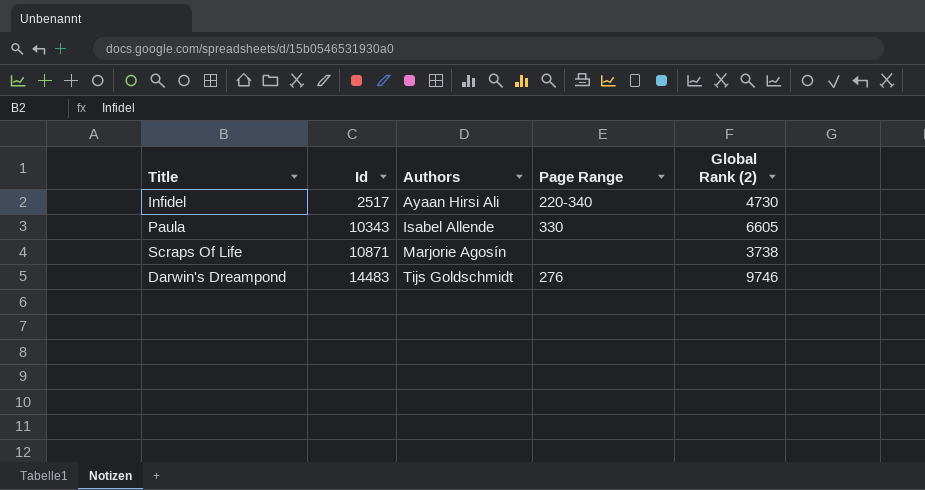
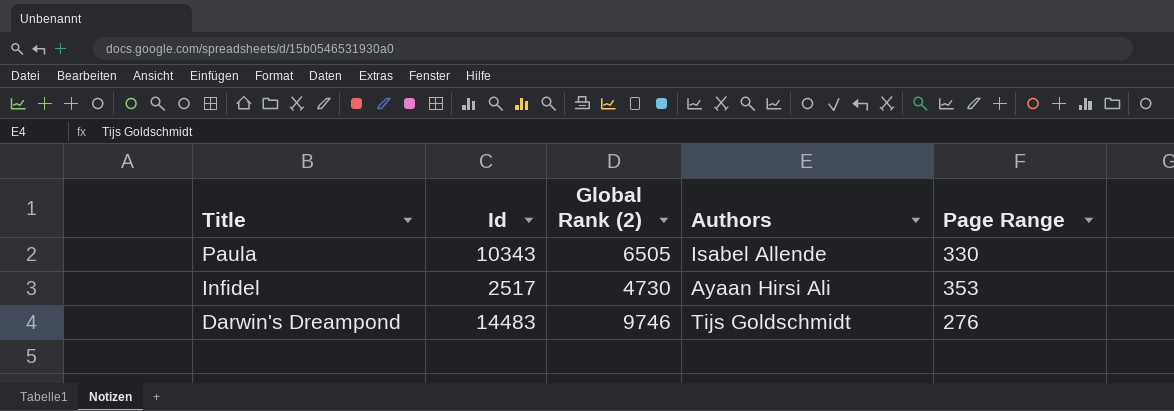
row order: Id ascending -> Title descending
column Global Rank (2) | position: 5 -> 3
row Scraps Of Life: 10871 | Marjorie Agosín | none | 3738 -> none
Paula | Global Rank (2): 6605 -> 6505
Infidel | Page Range: 220-340 -> 353

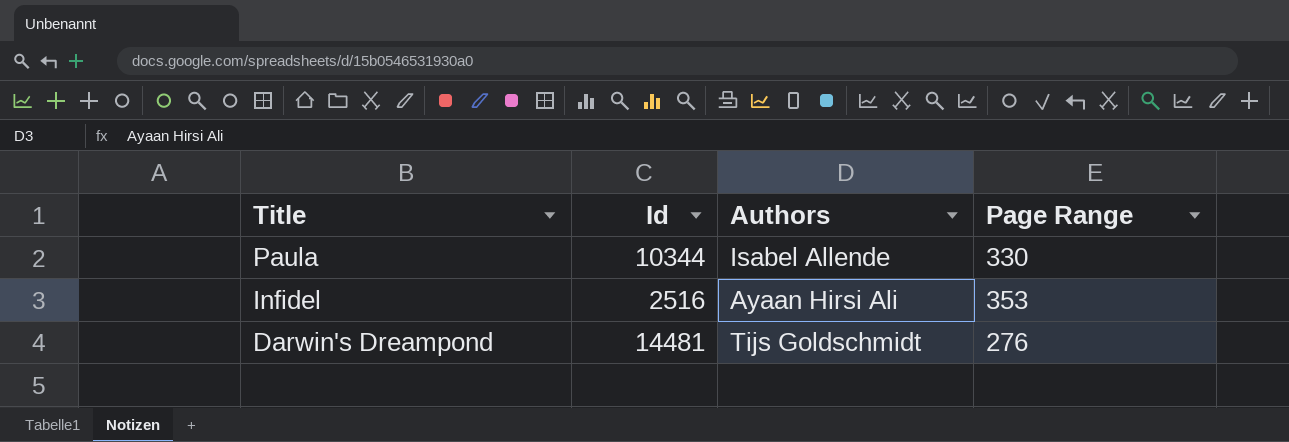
column Global Rank (2) | position: 3 -> none
Paula | Id: 10343 -> 10344
Infidel | Id: 2517 -> 2516
Darwin's Dreampond | Id: 14483 -> 14481

